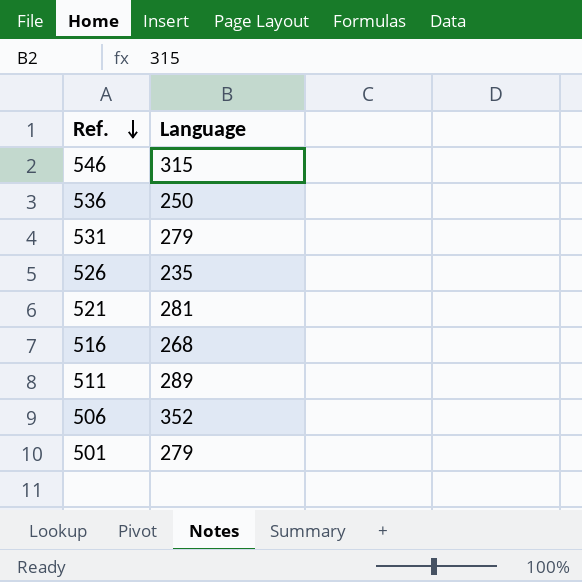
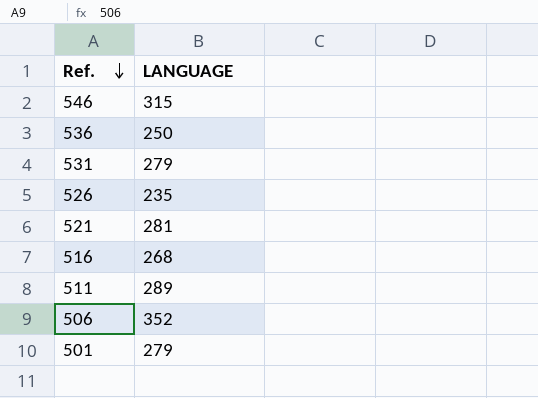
column name: Language -> LANGUAGE

